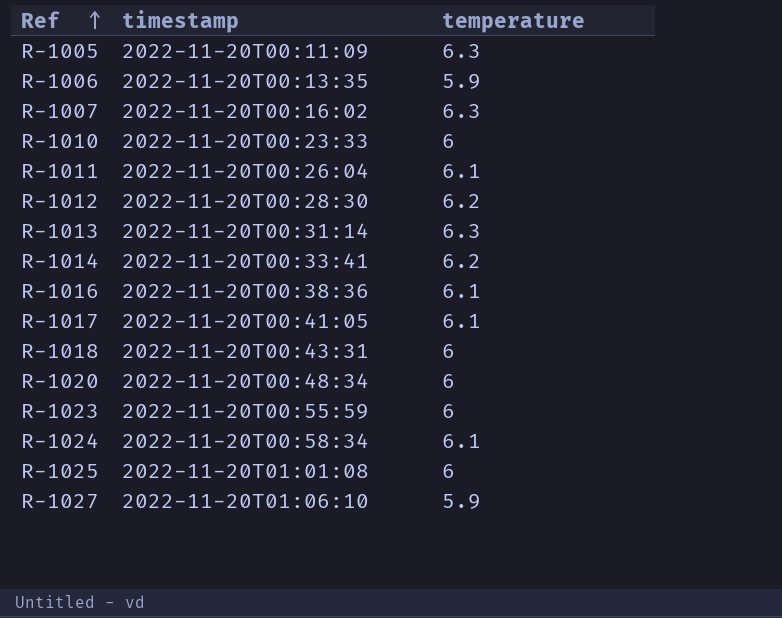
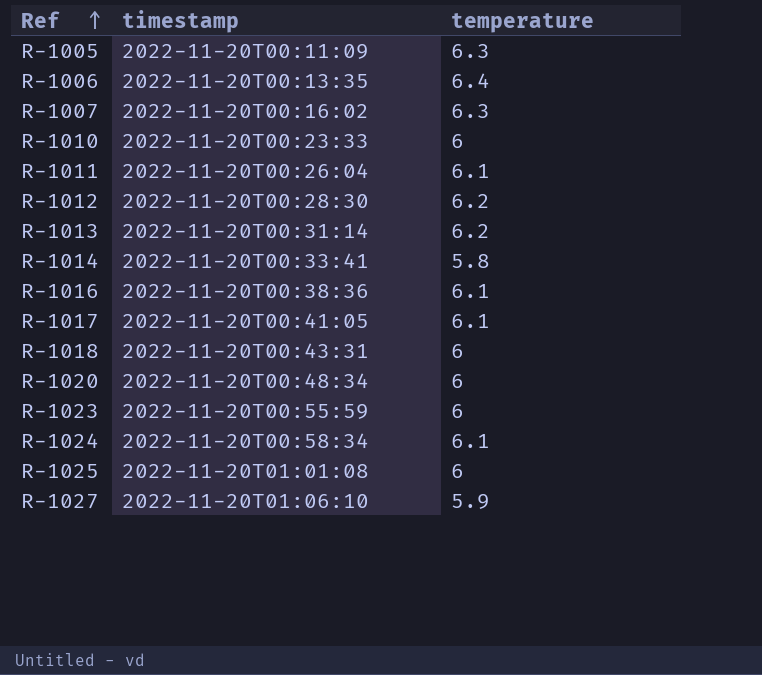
R-1006 | temperature: 5.9 -> 6.4
R-1013 | temperature: 6.3 -> 6.2
R-1014 | temperature: 6.2 -> 5.8

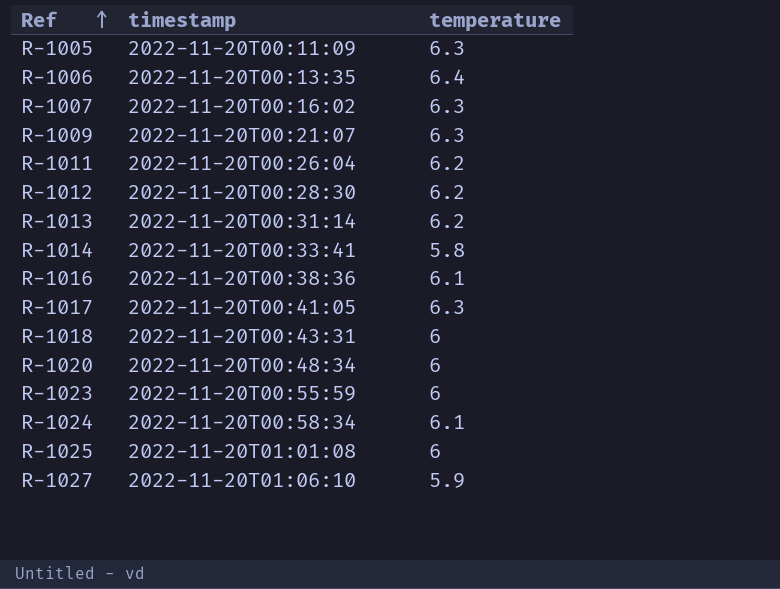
row R-1010: 2022-11-20T00:23:33 | 6 -> none
row R-1009: none -> 2022-11-20T00:21:07 | 6.3
R-1011 | temperature: 6.1 -> 6.2
R-1017 | temperature: 6.1 -> 6.3

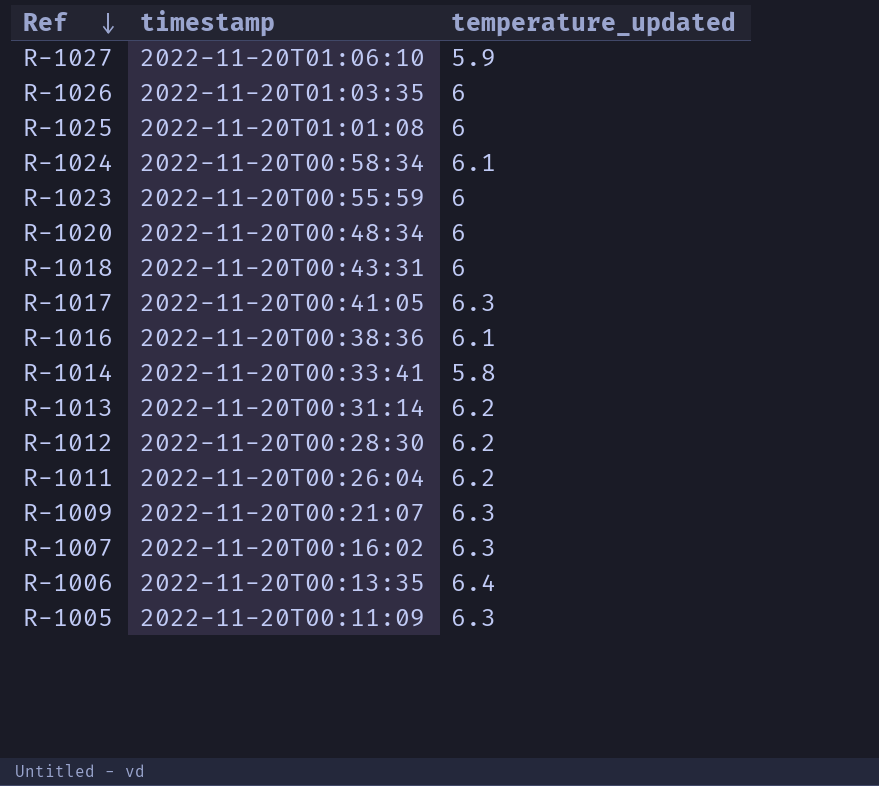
row order: Ref ascending -> Ref descending
column name: temperature -> temperature_updated
row R-1026: none -> 2022-11-20T01:03:35 | 6

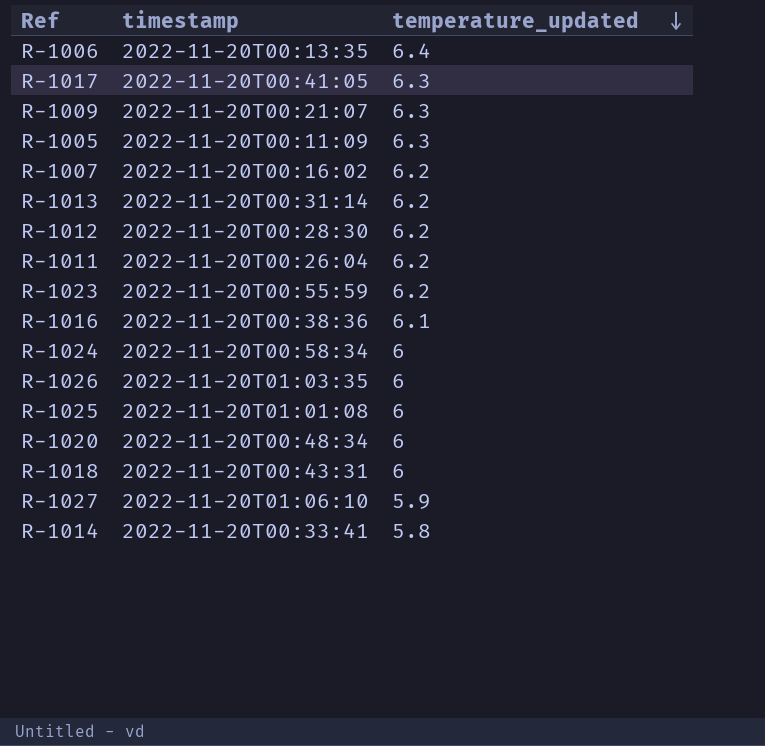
row order: Ref descending -> temperature_updated descending
R-1007 | temperature_updated: 6.3 -> 6.2
R-1023 | temperature_updated: 6 -> 6.2
R-1024 | temperature_updated: 6.1 -> 6

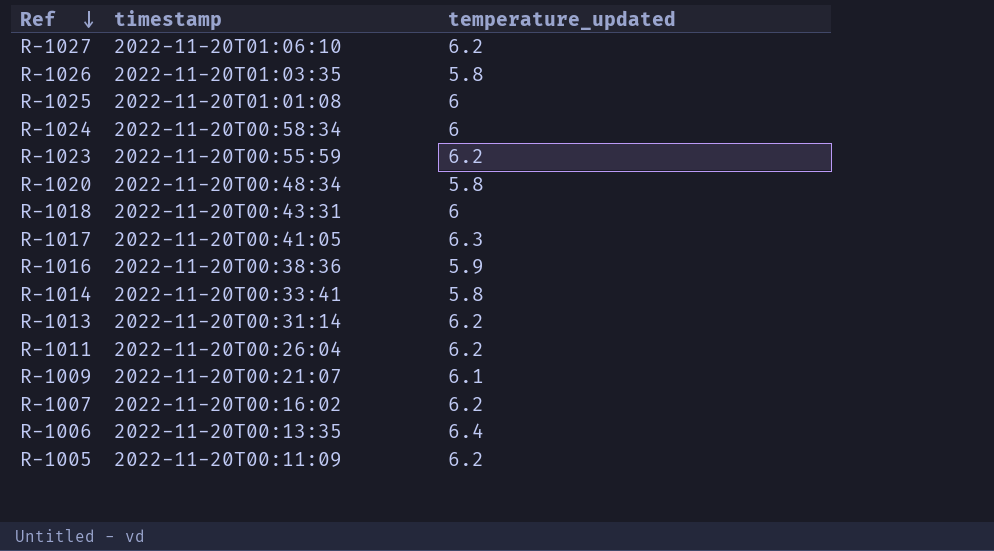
row order: temperature_updated descending -> Ref descending
row R-1012: 2022-11-20T00:28:30 | 6.2 -> none
R-1027 | temperature_updated: 5.9 -> 6.2
R-1026 | temperature_updated: 6 -> 5.8
R-1020 | temperature_updated: 6 -> 5.8
R-1016 | temperature_updated: 6.1 -> 5.9
R-1009 | temperature_updated: 6.3 -> 6.1
R-1005 | temperature_updated: 6.3 -> 6.2

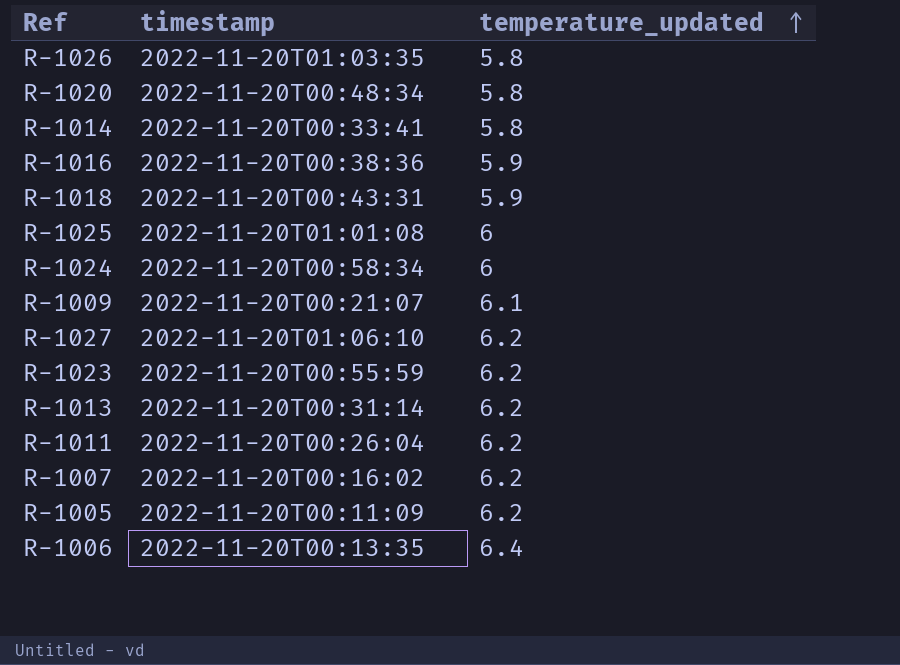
row order: Ref descending -> temperature_updated ascending
row R-1017: 2022-11-20T00:41:05 | 6.3 -> none
R-1018 | temperature_updated: 6 -> 5.9

